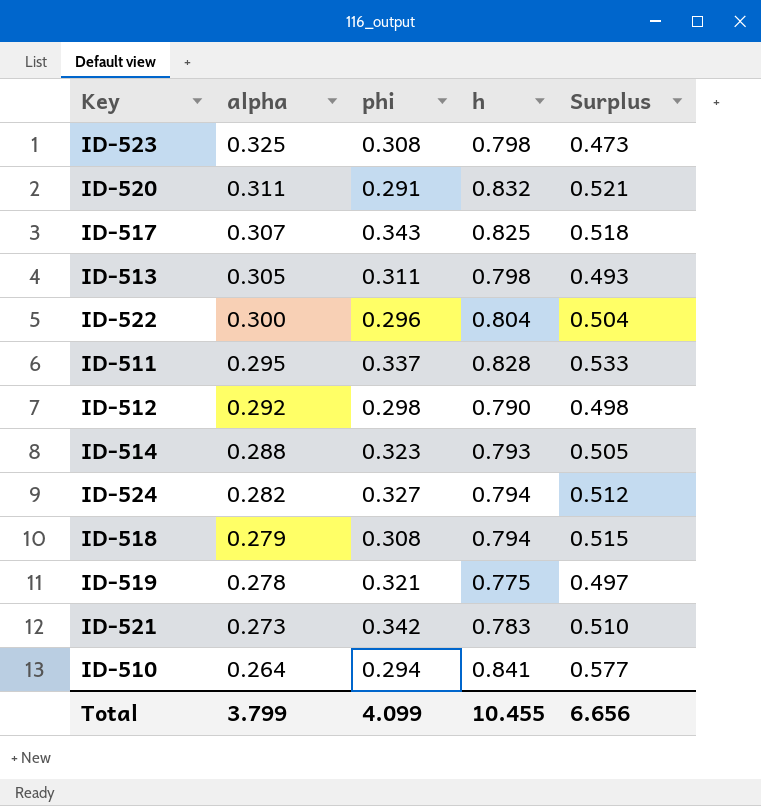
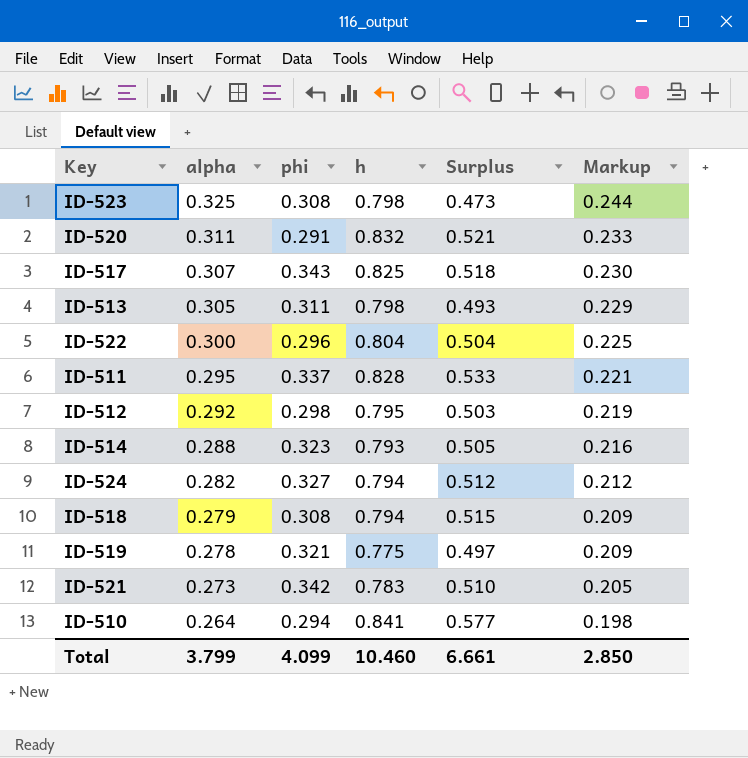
column Markup | formula: none -> [alpha] * 0.75
ID-512 | h: 0.790 -> 0.795
ID-512 | Surplus: 0.498 -> 0.503
Total | h: 10.455 -> 10.460
Total | Surplus: 6.656 -> 6.661

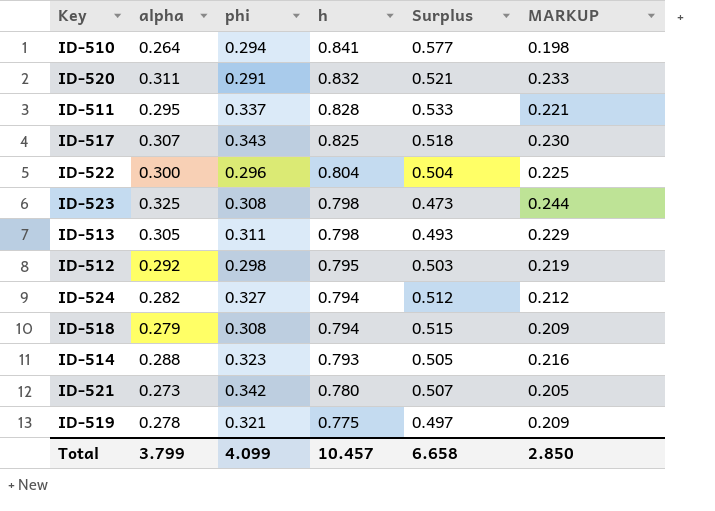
row order: alpha descending -> h descending
column name: Markup -> MARKUP
ID-521 | h: 0.783 -> 0.780
ID-521 | Surplus: 0.510 -> 0.507
Total | h: 10.460 -> 10.457
Total | Surplus: 6.661 -> 6.658

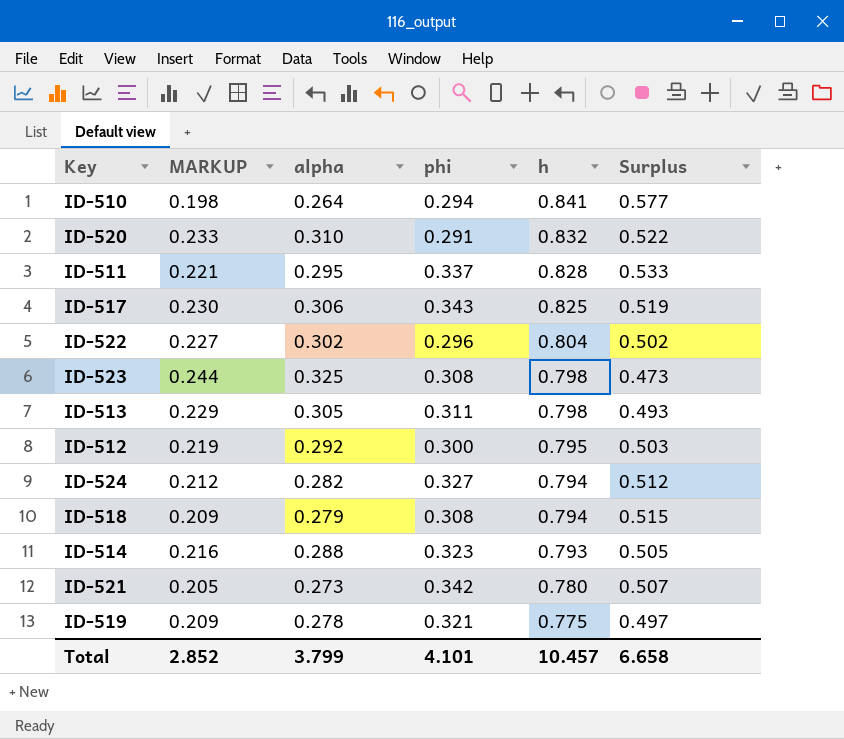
column MARKUP | position: 6 -> 2
ID-520 | alpha: 0.311 -> 0.310
ID-520 | Surplus: 0.521 -> 0.522
ID-517 | alpha: 0.307 -> 0.306
ID-517 | Surplus: 0.518 -> 0.519
ID-522 | MARKUP: 0.225 -> 0.227
ID-522 | alpha: 0.300 -> 0.302
ID-522 | Surplus: 0.504 -> 0.502
ID-512 | phi: 0.298 -> 0.300
Total | MARKUP: 2.850 -> 2.852
Total | phi: 4.099 -> 4.101

